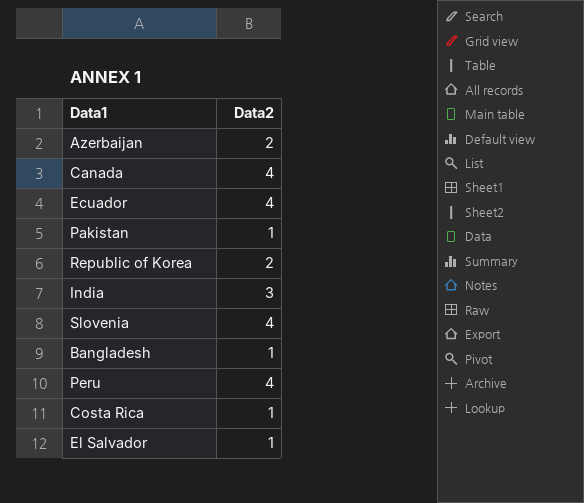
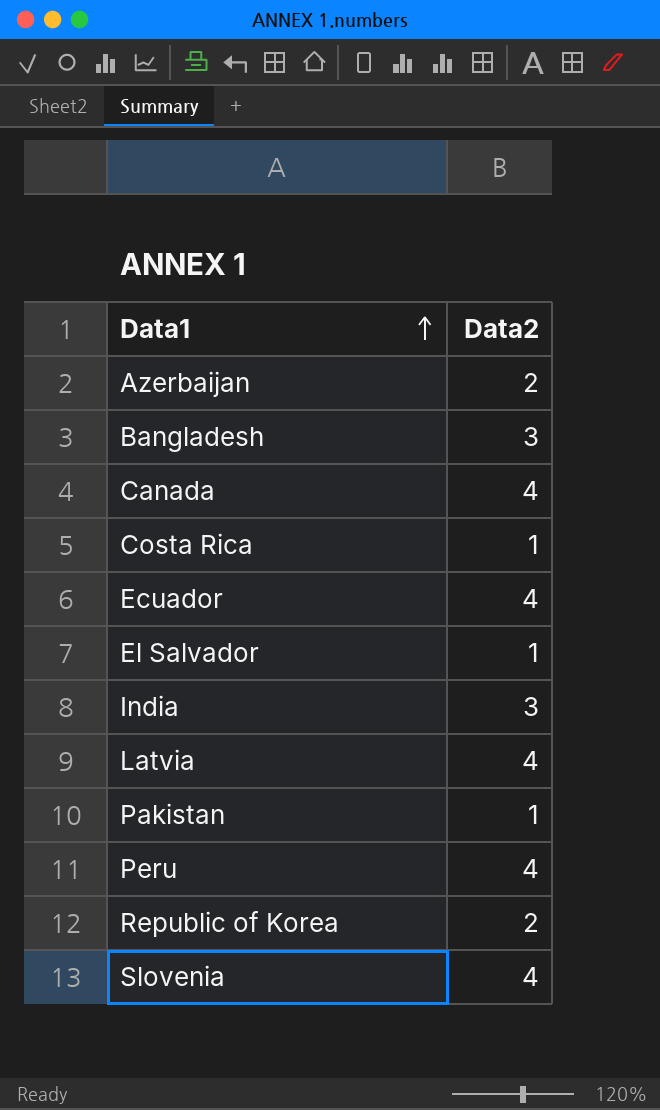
row order: none -> Data1 ascending
Bangladesh | Data2: 1 -> 3
row Latvia: none -> 4

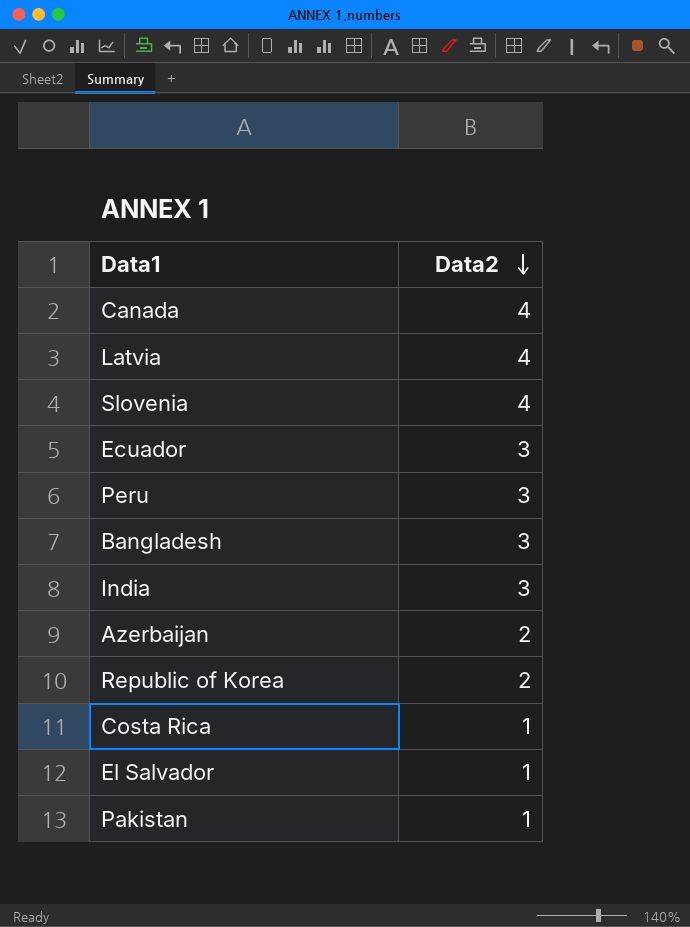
row order: Data1 ascending -> Data2 descending
Ecuador | Data2: 4 -> 3
Peru | Data2: 4 -> 3

